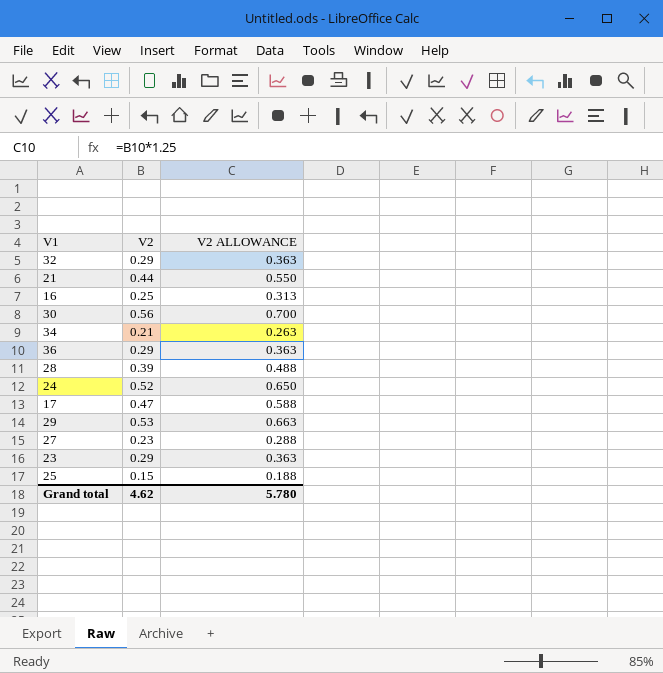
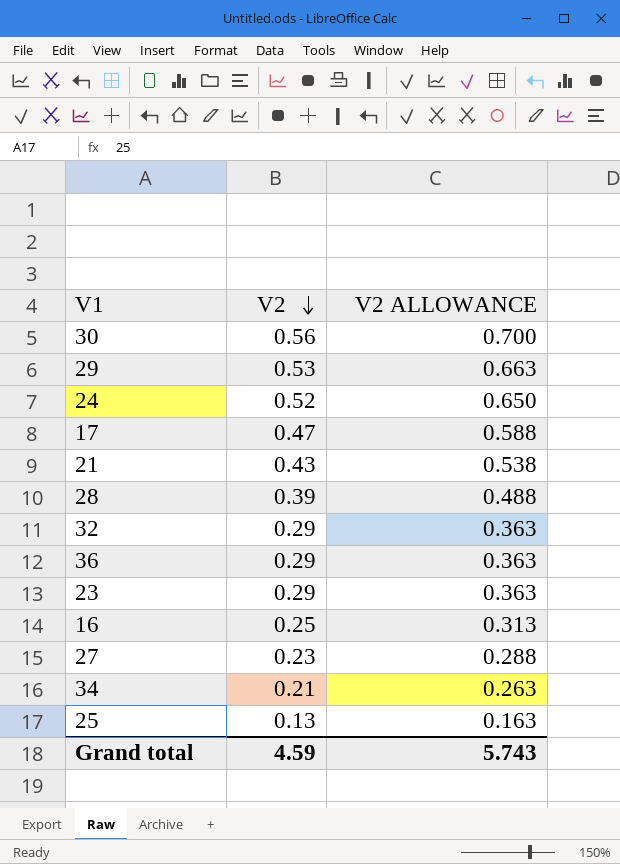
row order: none -> V2 descending
21 | V2: 0.44 -> 0.43
21 | V2 ALLOWANCE: 0.550 -> 0.538
25 | V2: 0.15 -> 0.13
25 | V2 ALLOWANCE: 0.188 -> 0.163
Grand total | V2: 4.62 -> 4.59
Grand total | V2 ALLOWANCE: 5.780 -> 5.743

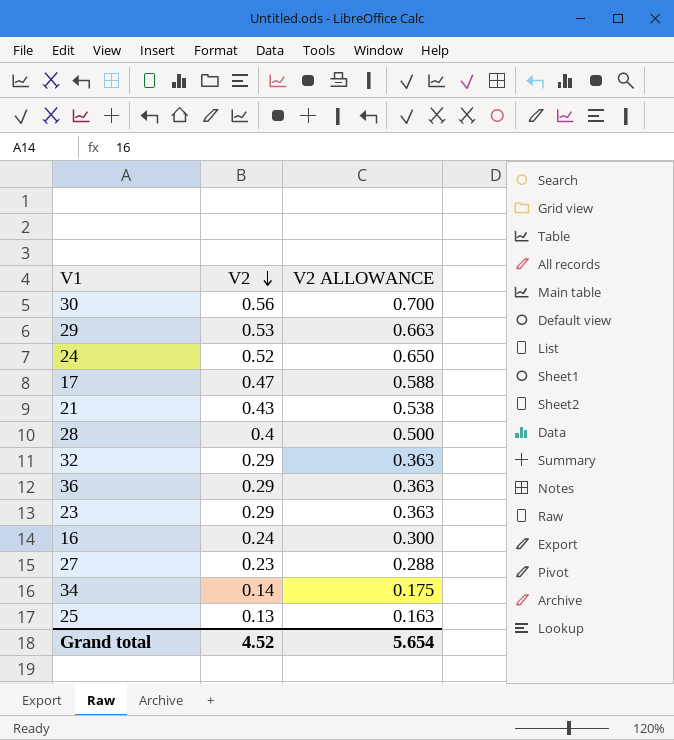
28 | V2: 0.39 -> 0.4
28 | V2 ALLOWANCE: 0.488 -> 0.500
16 | V2: 0.25 -> 0.24
16 | V2 ALLOWANCE: 0.313 -> 0.300
34 | V2: 0.21 -> 0.14
34 | V2 ALLOWANCE: 0.263 -> 0.175
Grand total | V2: 4.59 -> 4.52
Grand total | V2 ALLOWANCE: 5.743 -> 5.654

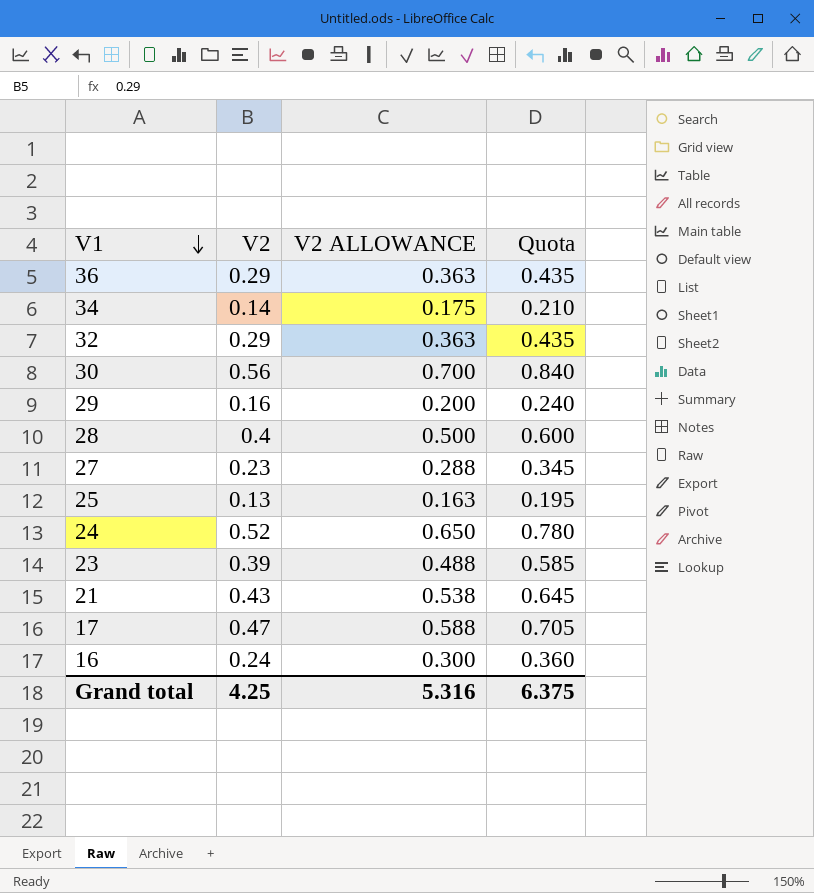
row order: V2 descending -> V1 descending
column Quota | formula: none -> [V2] * 1.5
29 | V2: 0.53 -> 0.16
29 | V2 ALLOWANCE: 0.663 -> 0.200
23 | V2: 0.29 -> 0.39
23 | V2 ALLOWANCE: 0.363 -> 0.488
Grand total | V2: 4.52 -> 4.25
Grand total | V2 ALLOWANCE: 5.654 -> 5.316

